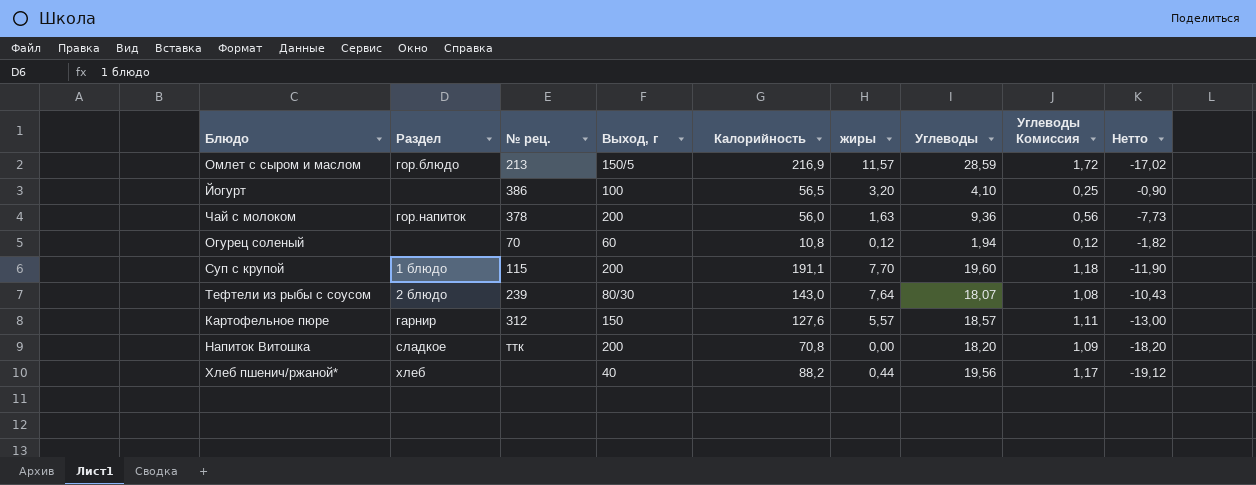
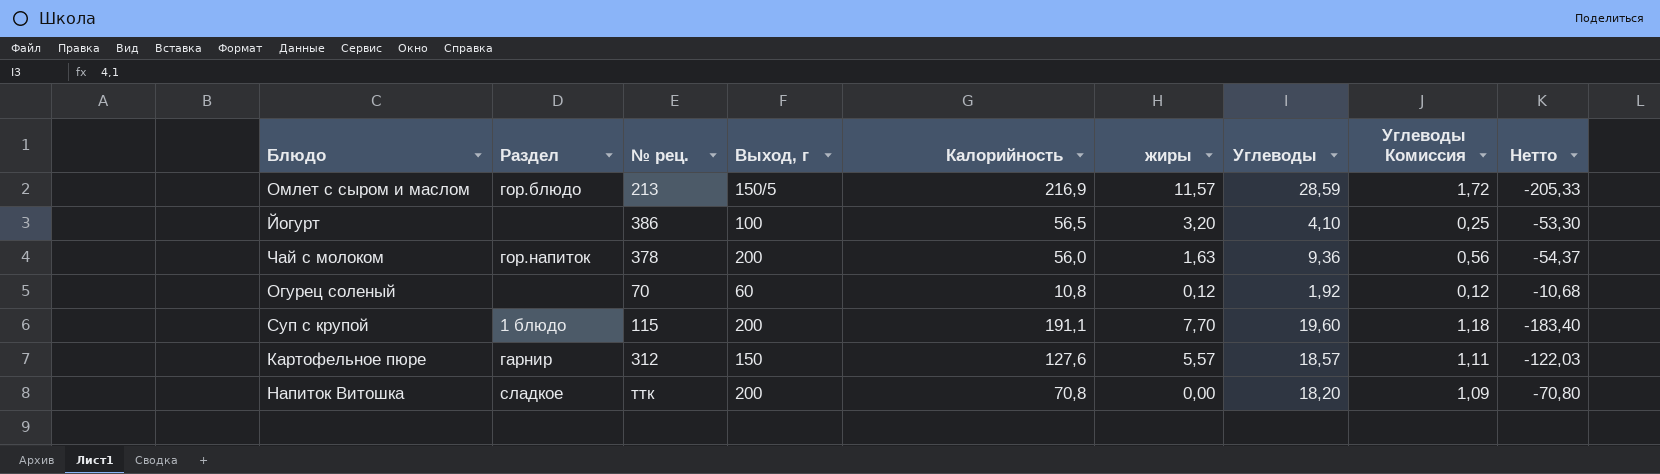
column Нетто | formula: [жиры] - [Углеводы] -> [жиры] - [Калорийность]
row Тефтели из рыбы с соусом: 2 блюдо | 239 | 80/30 | 143,0 | 7,64 | 18,07 | 1,08 | -10,43 -> none
row Хлеб пшенич/ржаной*: хлеб | none | 40 | 88,2 | 0,44 | 19,56 | 1,17 | -19,12 -> none
Огурец соленый | Углеводы: 1,94 -> 1,92

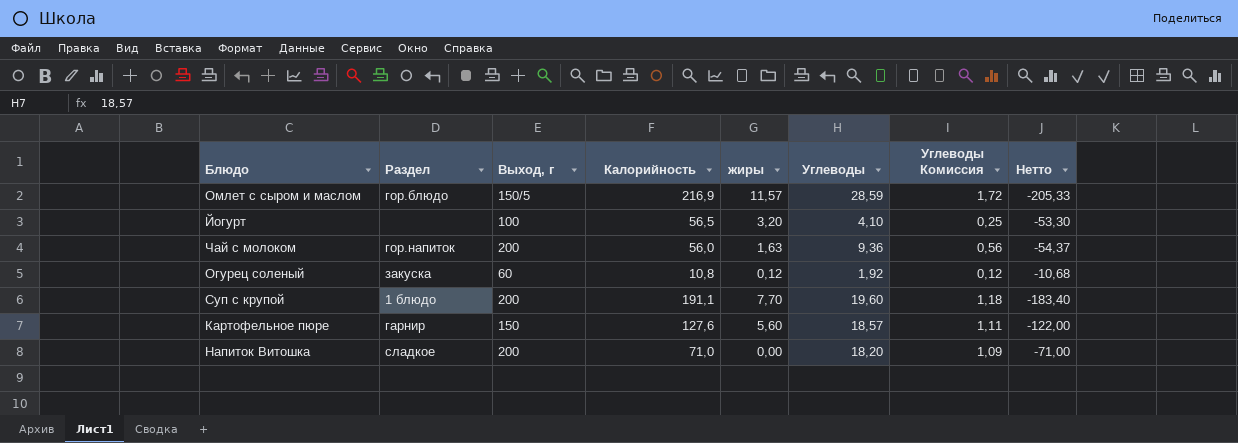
column № рец. | position: 3 -> none
Огурец соленый | Раздел: none -> закуска
Картофельное пюре | жиры: 5,57 -> 5,60
Картофельное пюре | Нетто: -122,03 -> -122,00
Напиток Витошка | Калорийность: 70,8 -> 71,0
Напиток Витошка | Нетто: -70,80 -> -71,00

